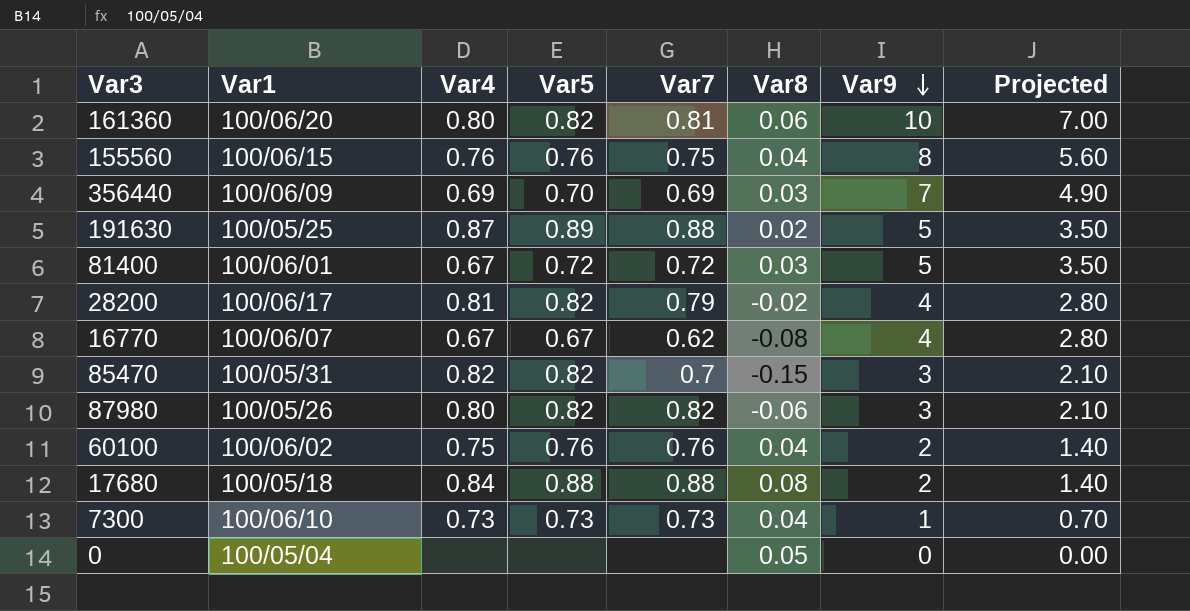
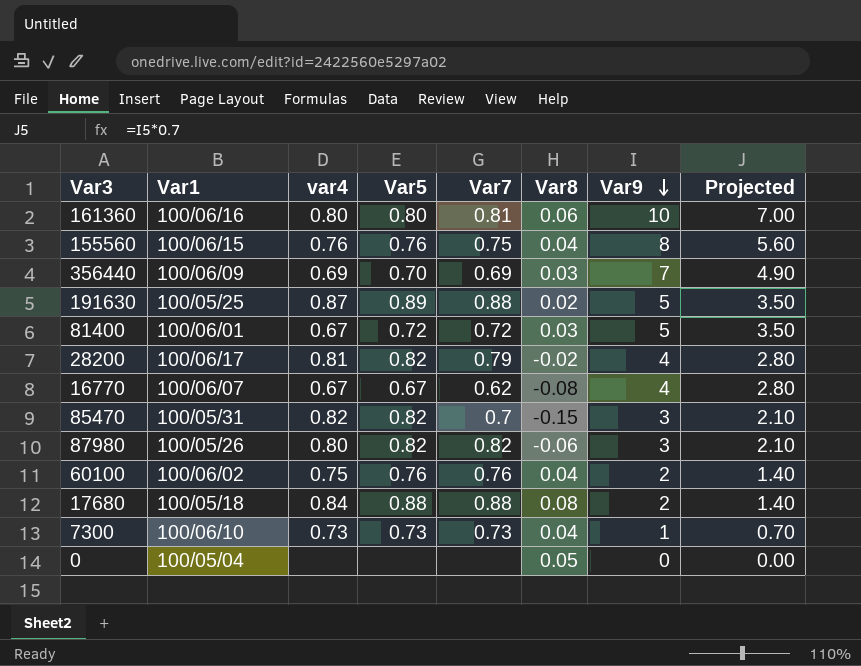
column name: Var4 -> var4
161360 | Var1: 100/06/20 -> 100/06/16
161360 | Var5: 0.82 -> 0.80

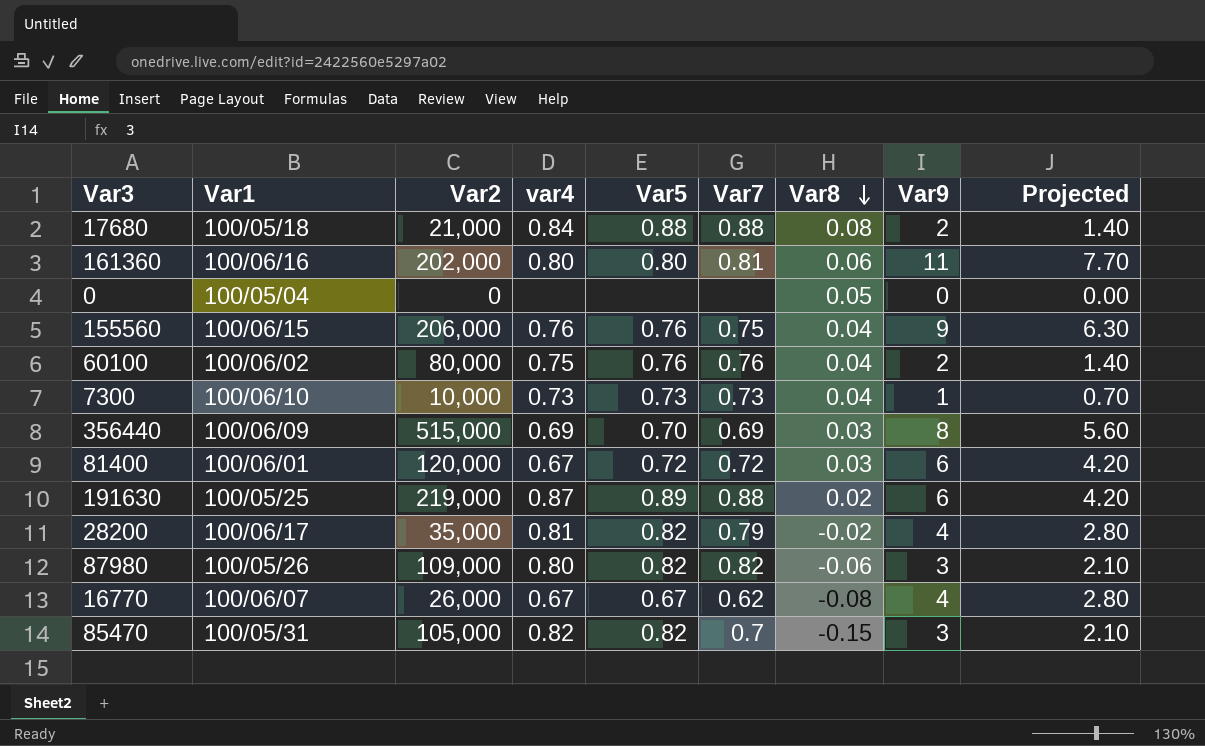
row order: Var9 descending -> Var8 descending
column Var2 | position: none -> 3
161360 | Var9: 10 -> 11
161360 | Projected: 7.00 -> 7.70
155560 | Var9: 8 -> 9
155560 | Projected: 5.60 -> 6.30
356440 | Var9: 7 -> 8
356440 | Projected: 4.90 -> 5.60
81400 | Var9: 5 -> 6
81400 | Projected: 3.50 -> 4.20
191630 | Var9: 5 -> 6
191630 | Projected: 3.50 -> 4.20

